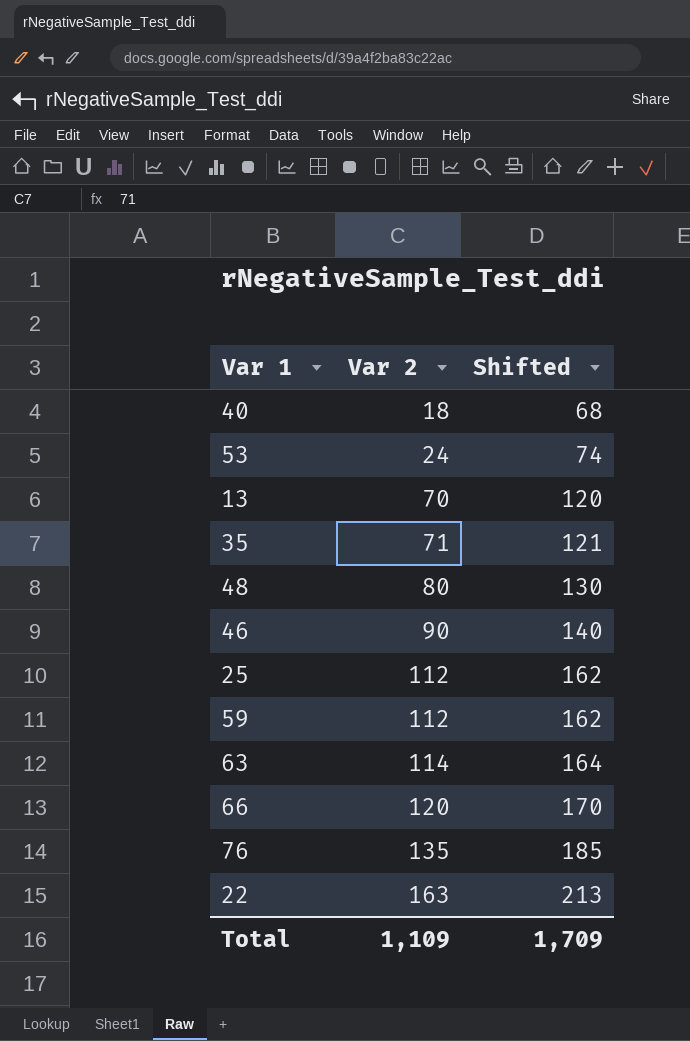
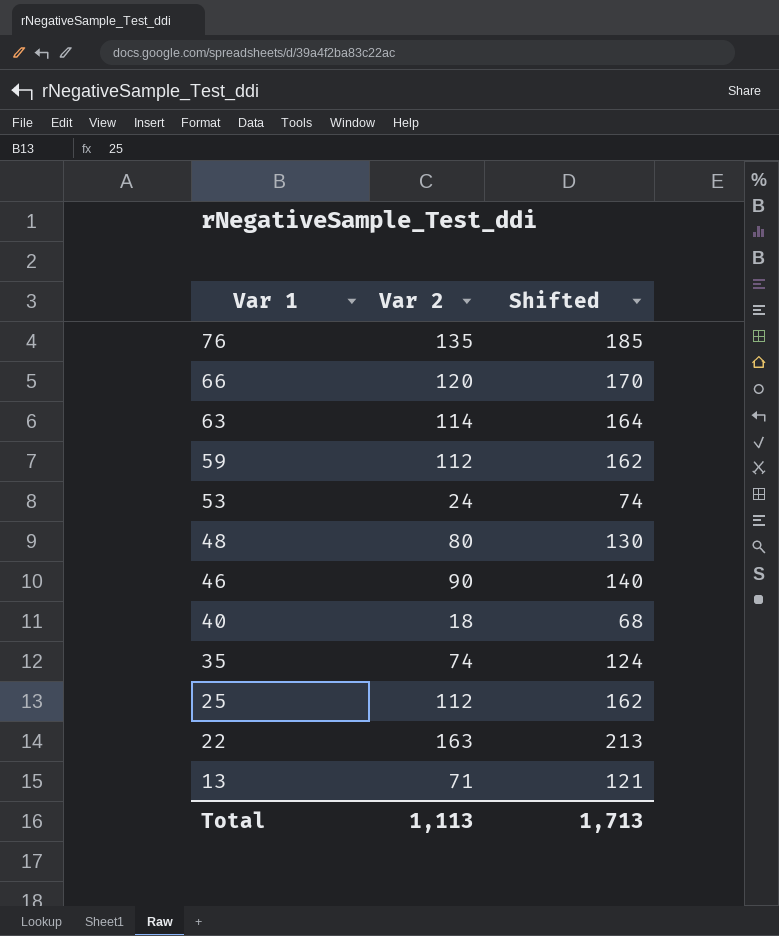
row order: Var 2 ascending -> Var 1 descending
35 | Var 2: 71 -> 74
35 | Shifted: 121 -> 124
13 | Var 2: 70 -> 71
13 | Shifted: 120 -> 121
Total | Var 2: 1,109 -> 1,113
Total | Shifted: 1,709 -> 1,713

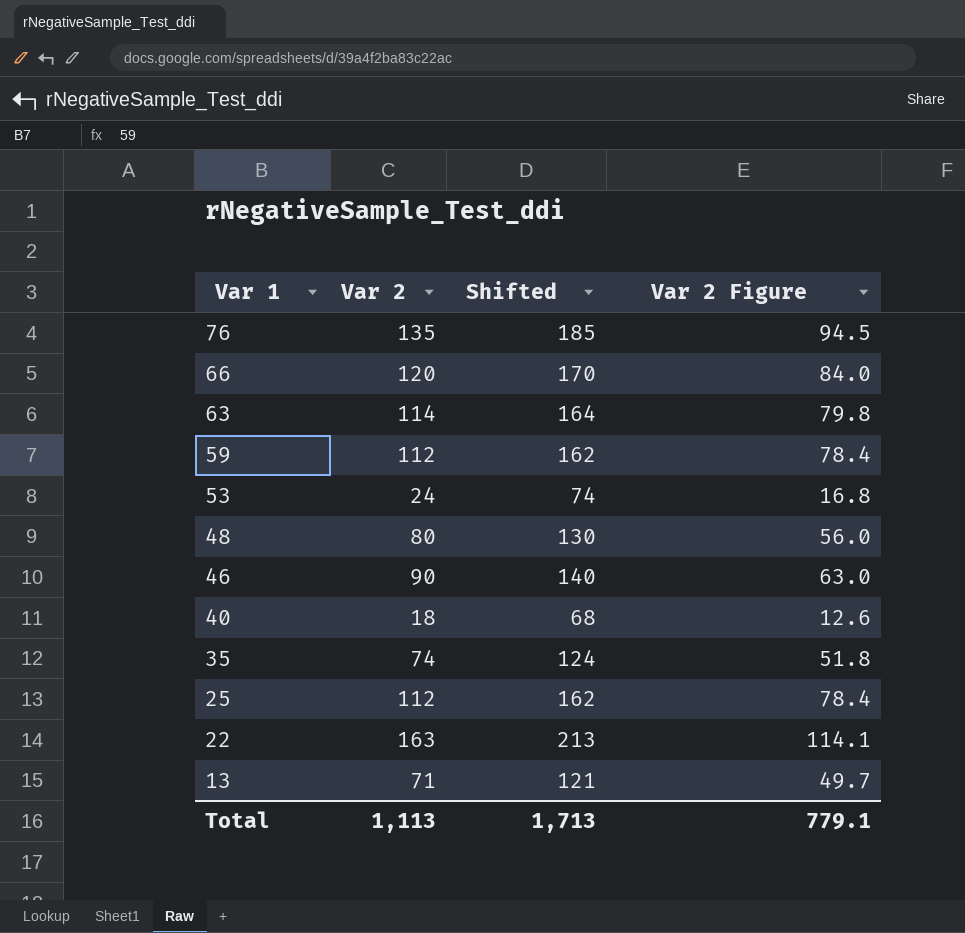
column Var 2 Figure | formula: none -> [Var 2] * 0.7

